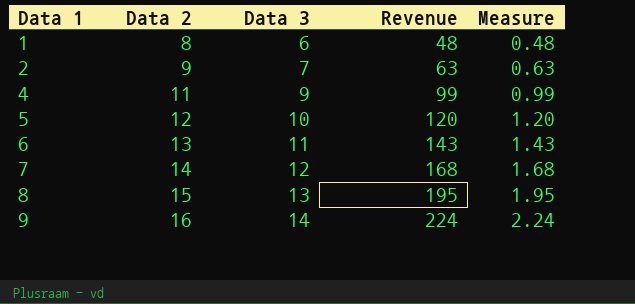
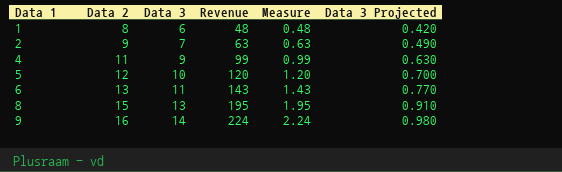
column Data 3 Projected | formula: none -> [Data 3] * 0.07
row 7: 14 | 12 | 168 | 1.68 -> none

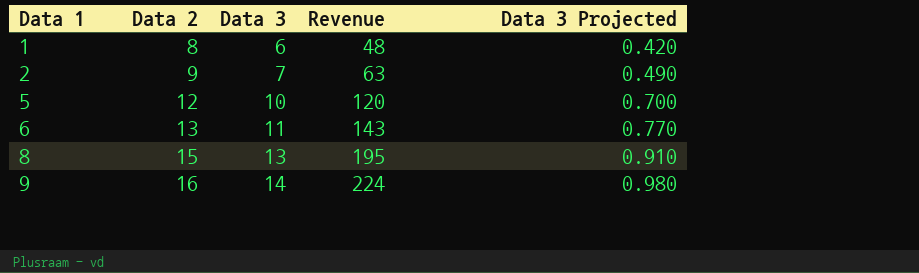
column Measure | formula: [Revenue] * 0.01 -> none
row 4: 11 | 9 | 99 | 0.99 | 0.630 -> none

